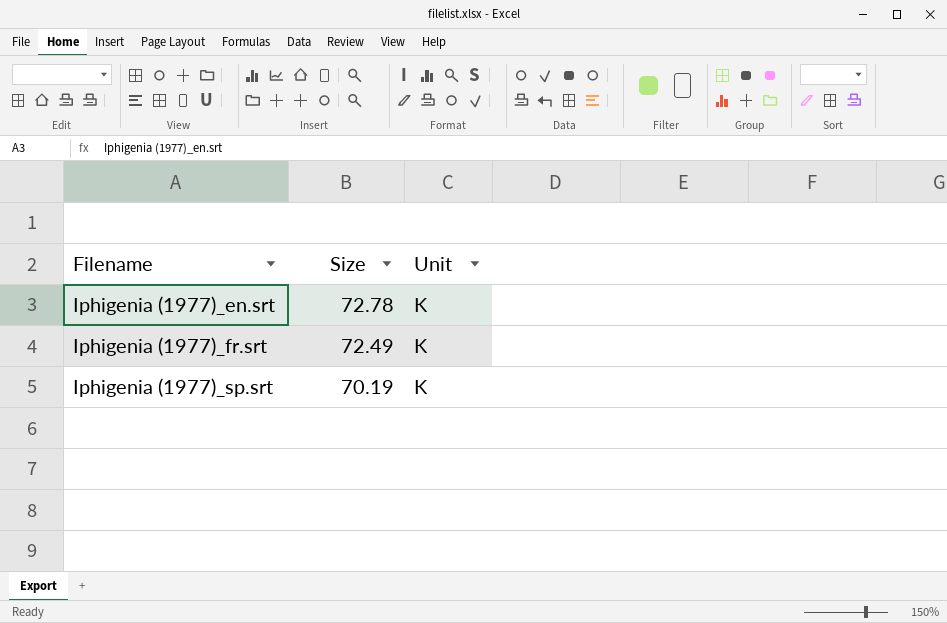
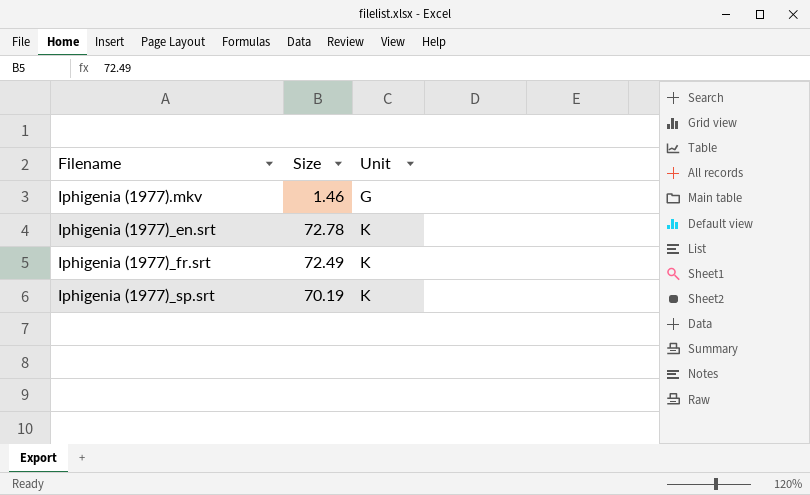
row Iphigenia (1977).mkv: none -> 1.46 | G

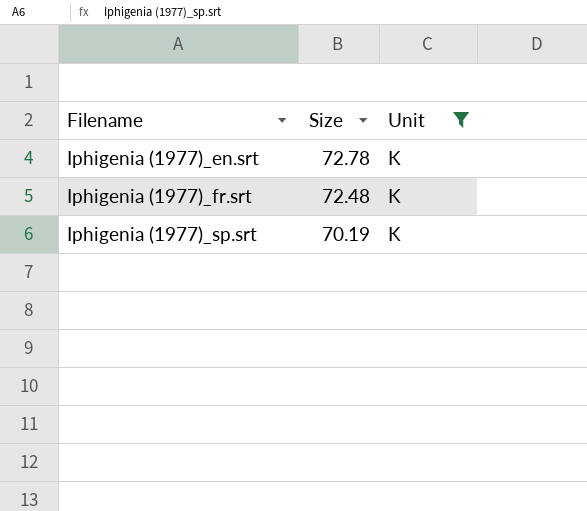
filter: none -> Unit = K
Iphigenia (1977)_fr.srt | Size: 72.49 -> 72.48

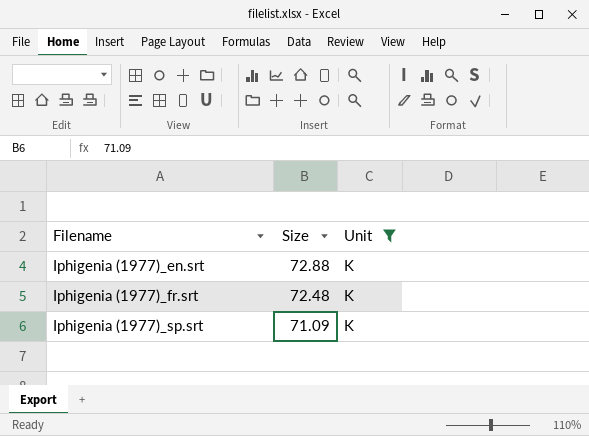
Iphigenia (1977)_en.srt | Size: 72.78 -> 72.88
Iphigenia (1977)_sp.srt | Size: 70.19 -> 71.09

